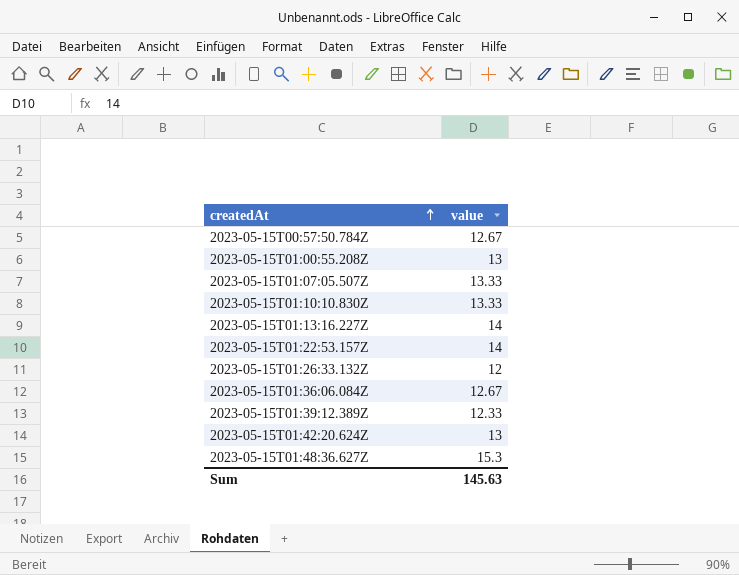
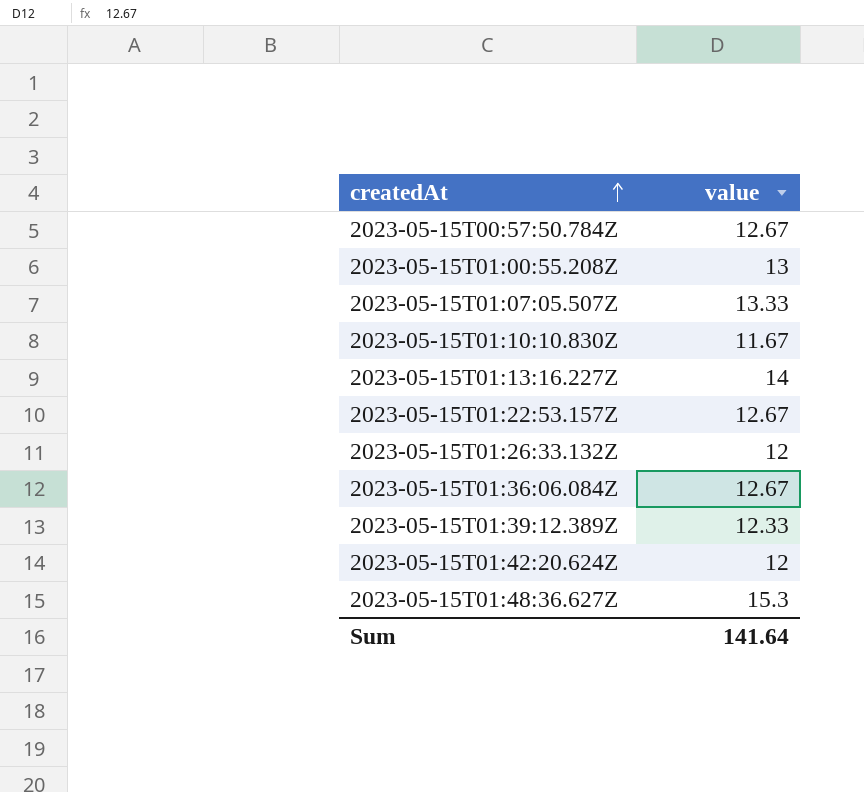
2023-05-15T01:10:10.830Z | value: 13.33 -> 11.67
2023-05-15T01:22:53.157Z | value: 14 -> 12.67
2023-05-15T01:42:20.624Z | value: 13 -> 12
Sum | value: 145.63 -> 141.64

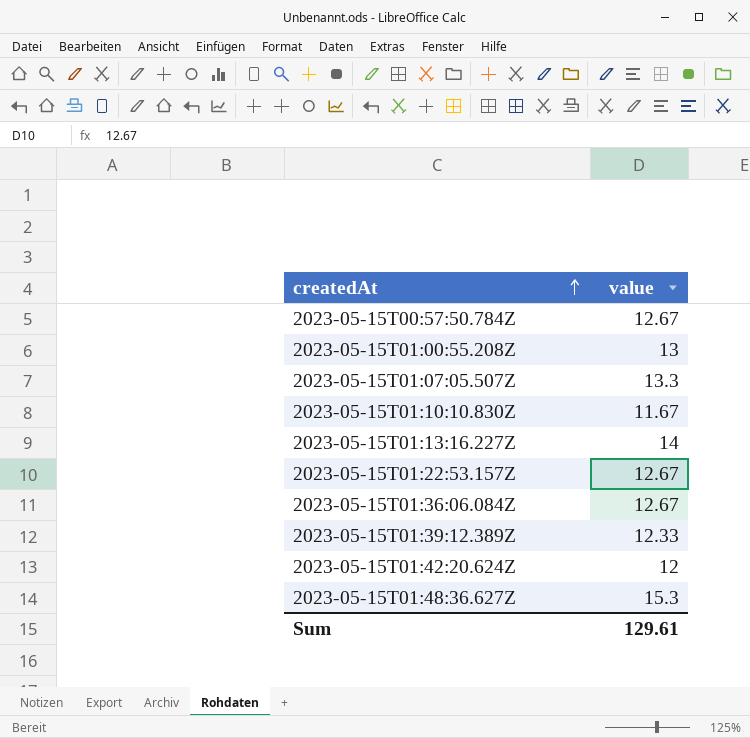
row 2023-05-15T01:26:33.132Z: 12 -> none
2023-05-15T01:07:05.507Z | value: 13.33 -> 13.3
Sum | value: 141.64 -> 129.61

